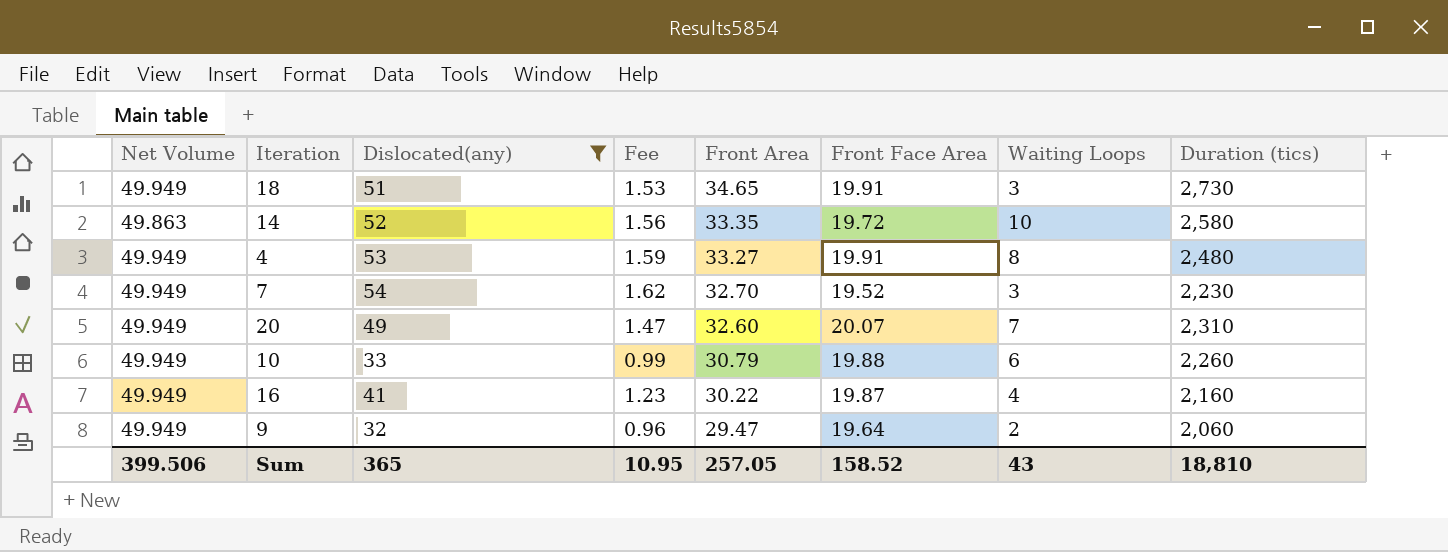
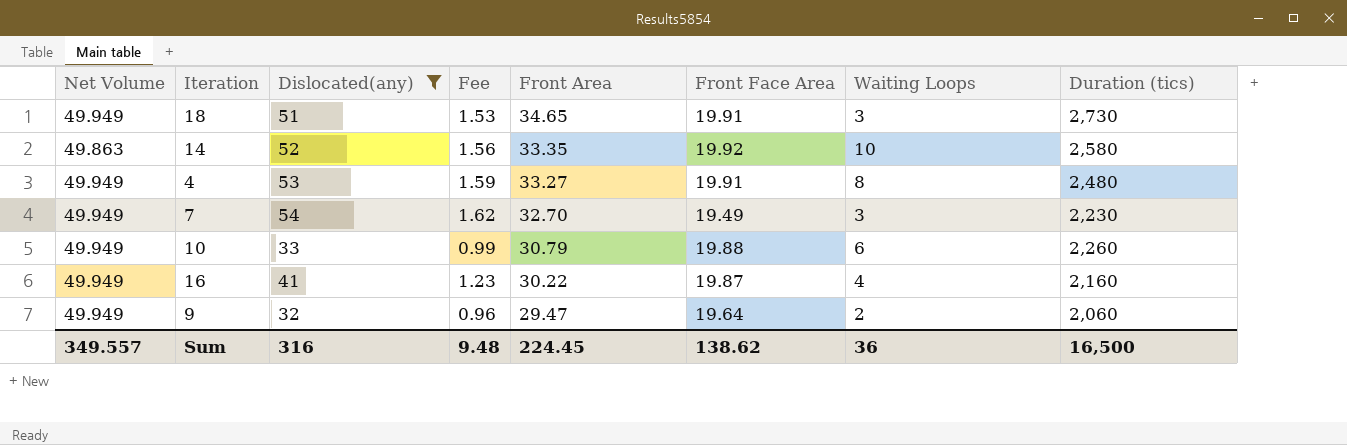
row 20: 49.949 | 49 | 1.47 | 32.60 | 20.07 | 7 | 2,310 -> none
14 | Front Face Area: 19.72 -> 19.92
7 | Front Face Area: 19.52 -> 19.49
Sum | Net Volume: 399.506 -> 349.557
Sum | Dislocated(any): 365 -> 316
Sum | Fee: 10.95 -> 9.48
Sum | Front Area: 257.05 -> 224.45
Sum | Front Face Area: 158.52 -> 138.62
Sum | Waiting Loops: 43 -> 36
Sum | Duration (tics): 18,810 -> 16,500

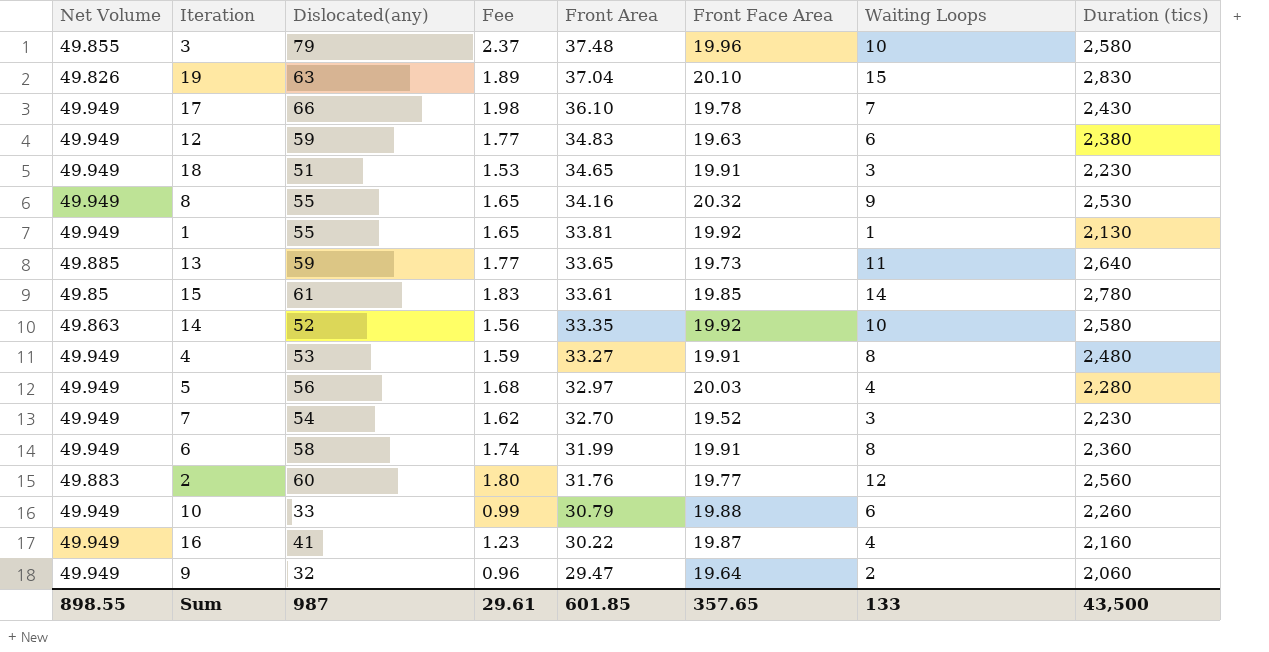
filter: Dislocated(any) <= 54 -> none
18 | Duration (tics): 2,730 -> 2,230
7 | Front Face Area: 19.49 -> 19.52
Sum | Net Volume: 349.557 -> 898.55
Sum | Dislocated(any): 316 -> 987
Sum | Fee: 9.48 -> 29.61
Sum | Front Area: 224.45 -> 601.85
Sum | Front Face Area: 138.62 -> 357.65
Sum | Waiting Loops: 36 -> 133
Sum | Duration (tics): 16,500 -> 43,500

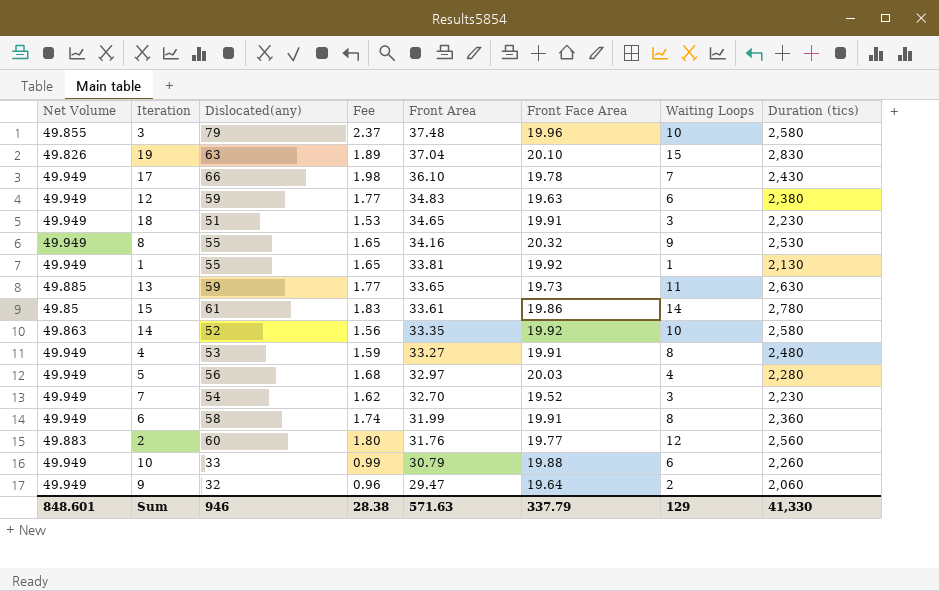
row 16: 49.949 | 41 | 1.23 | 30.22 | 19.87 | 4 | 2,160 -> none
13 | Duration (tics): 2,640 -> 2,630
15 | Front Face Area: 19.85 -> 19.86
Sum | Net Volume: 898.55 -> 848.601
Sum | Dislocated(any): 987 -> 946
Sum | Fee: 29.61 -> 28.38
Sum | Front Area: 601.85 -> 571.63
Sum | Front Face Area: 357.65 -> 337.79
Sum | Waiting Loops: 133 -> 129
Sum | Duration (tics): 43,500 -> 41,330

